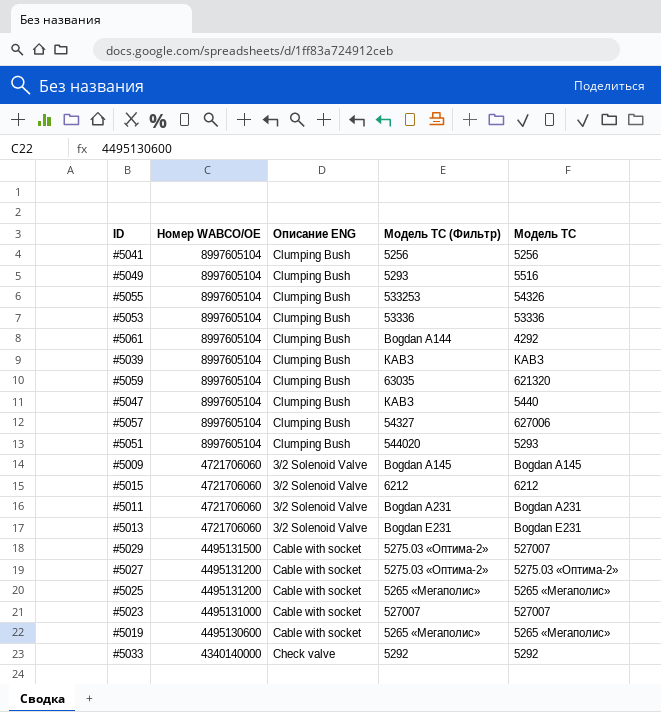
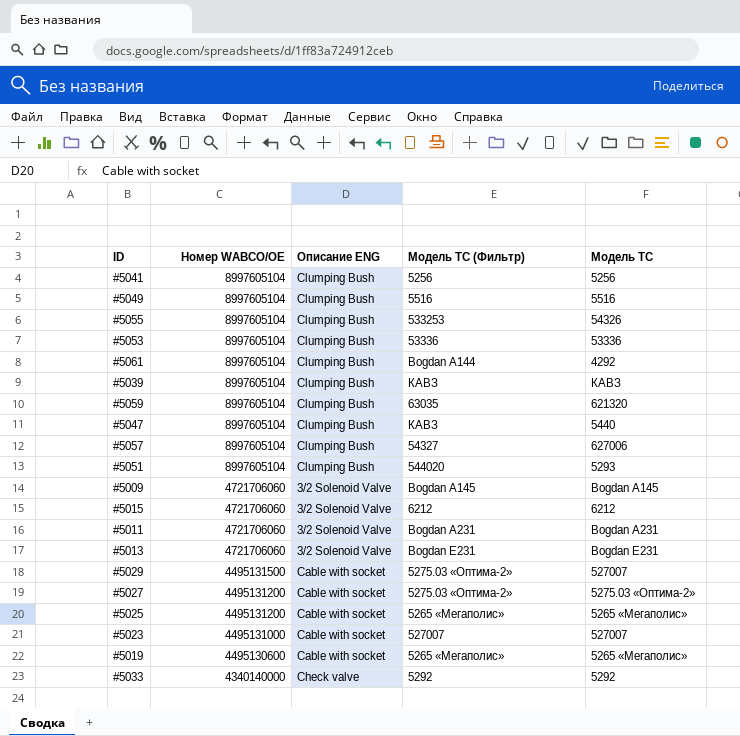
#5049 | Модель ТС (Фильтр): 5293 -> 5516

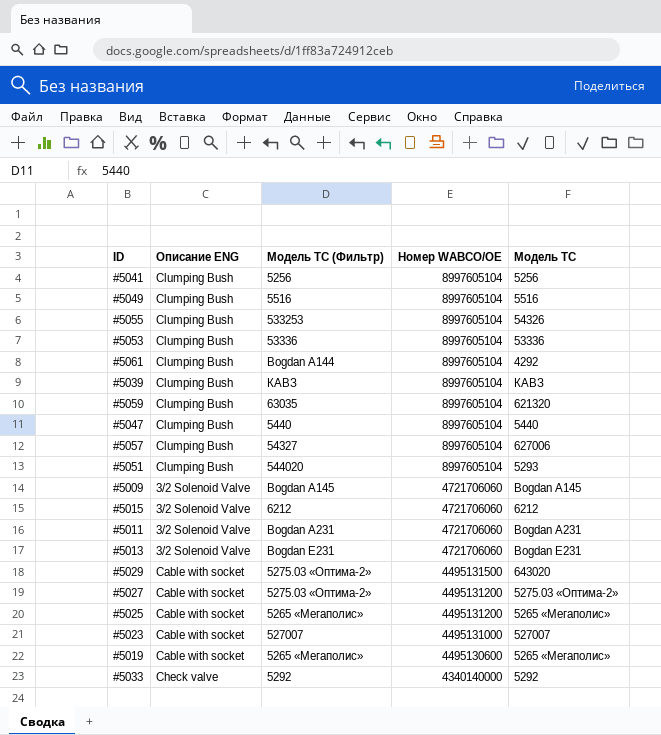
column Номер WABCO/OE | position: 2 -> 4
#5047 | Модель ТС (Фильтр): КАВЗ -> 5440
#5029 | Модель ТС: 527007 -> 643020

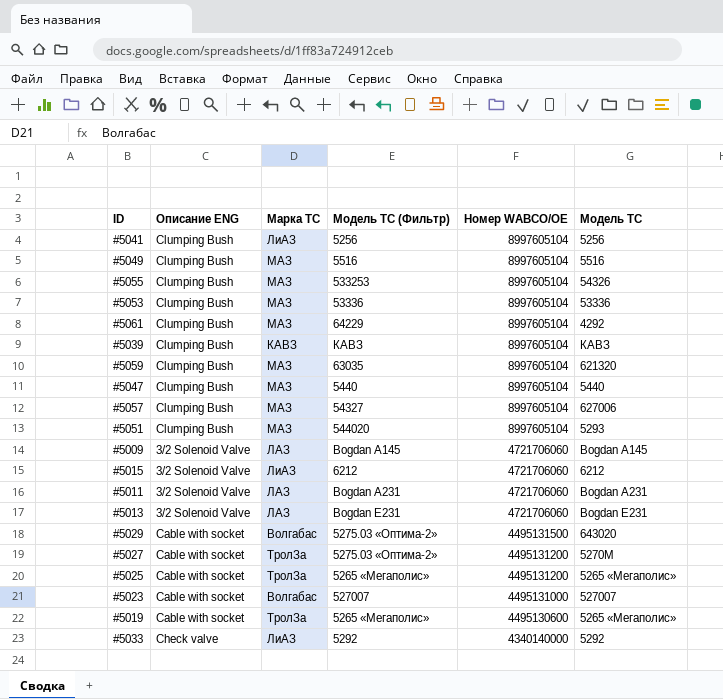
column Марка ТС | position: none -> 3
#5061 | Модель ТС (Фильтр): Bogdan A144 -> 64229
#5027 | Модель ТС: 5275.03 «Оптима-2» -> 5270М

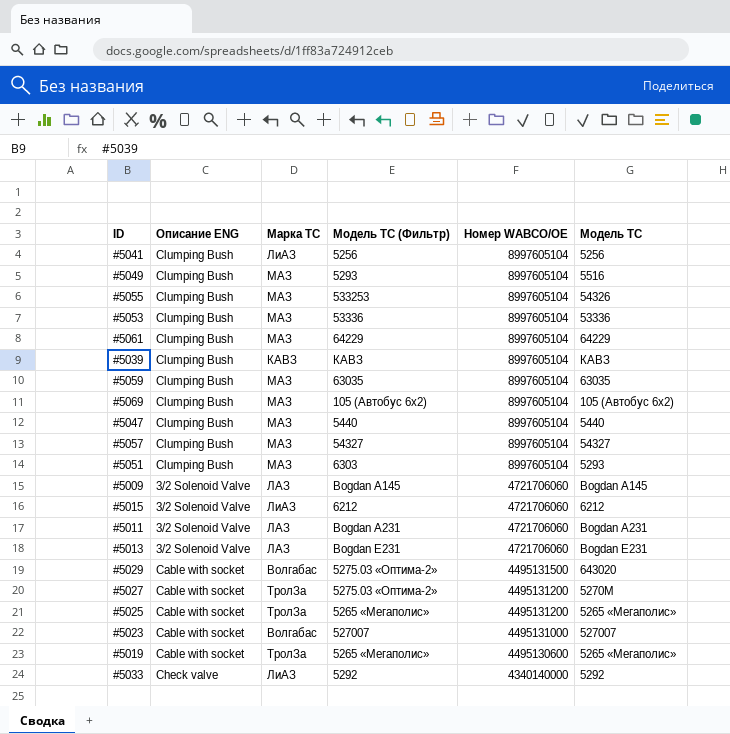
#5049 | Модель ТС (Фильтр): 5516 -> 5293
#5061 | Модель ТС: 4292 -> 64229
#5059 | Модель ТС: 621320 -> 63035
row #5069: none -> Clumping Bush | МАЗ | 105 (Автобус 6х2) | 8997605104 | 105 (Автобус 6х2)
#5057 | Модель ТС: 627006 -> 54327
#5051 | Модель ТС (Фильтр): 544020 -> 6303

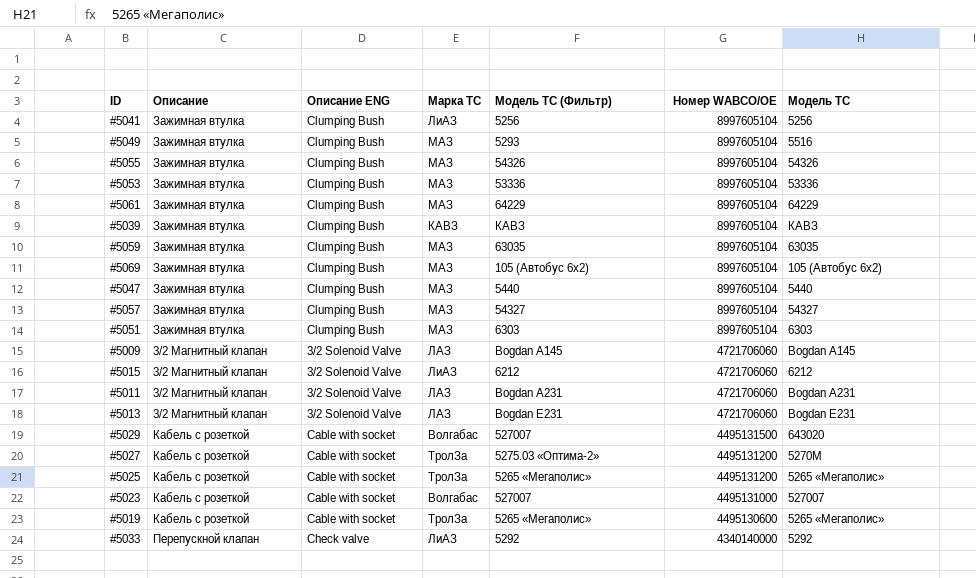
column Описание | position: none -> 2
#5055 | Модель ТС (Фильтр): 533253 -> 54326
#5051 | Модель ТС: 5293 -> 6303
#5029 | Модель ТС (Фильтр): 5275.03 «Оптима-2» -> 527007

